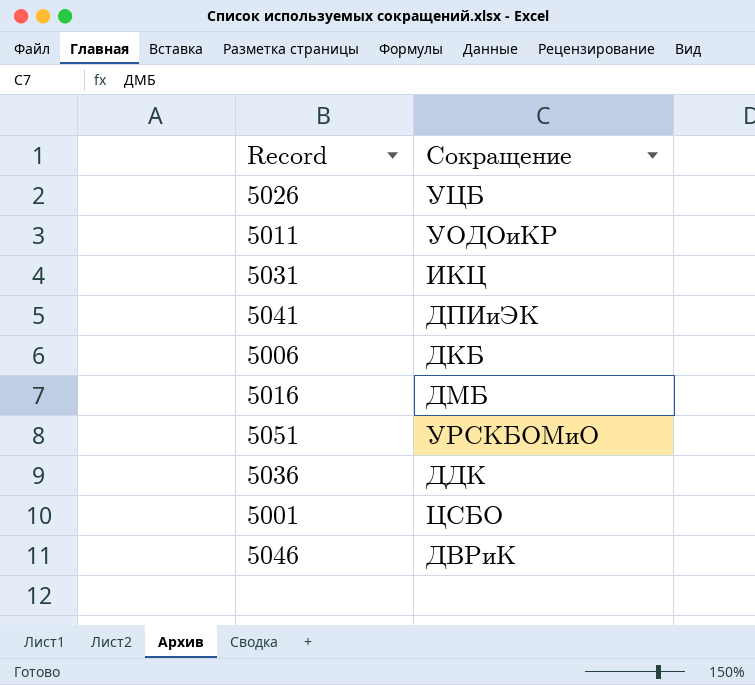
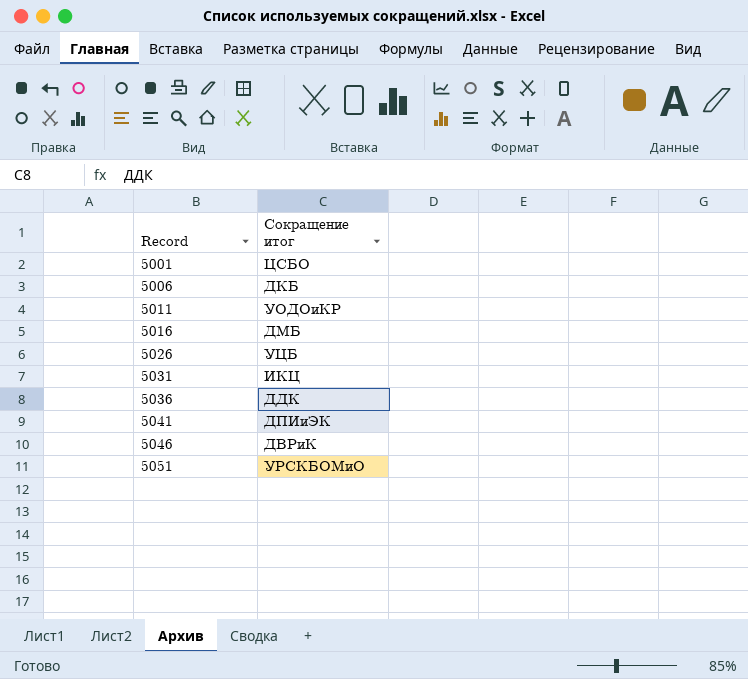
row order: none -> Record ascending
column name: Сокращение -> Сокращение итог

